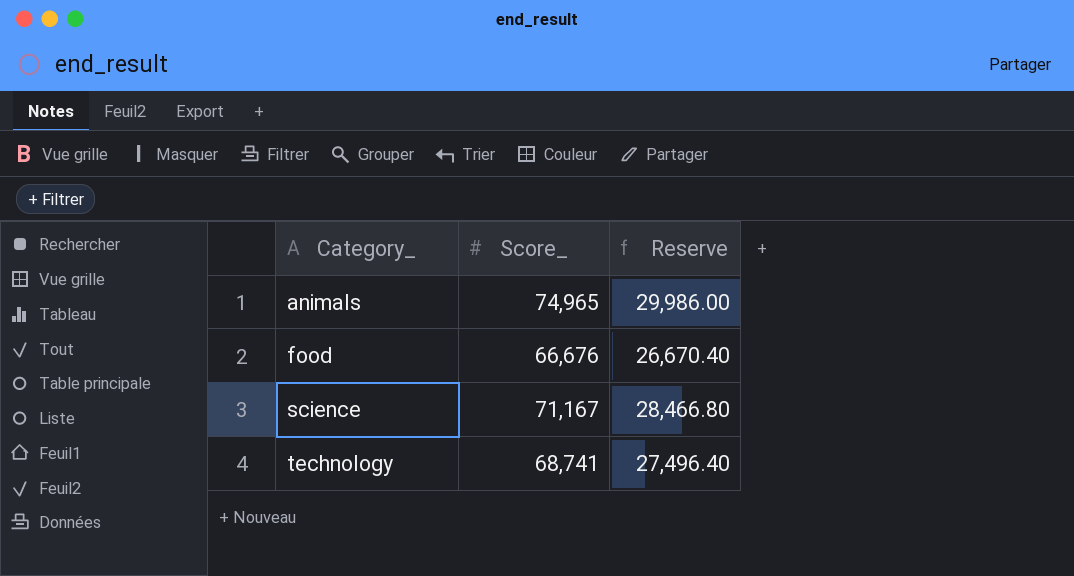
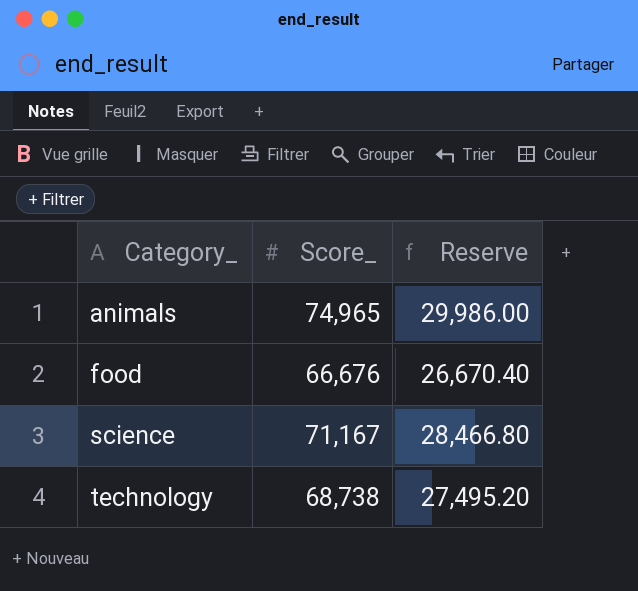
technology | Score_: 68,741 -> 68,738
technology | Reserve: 27,496.40 -> 27,495.20

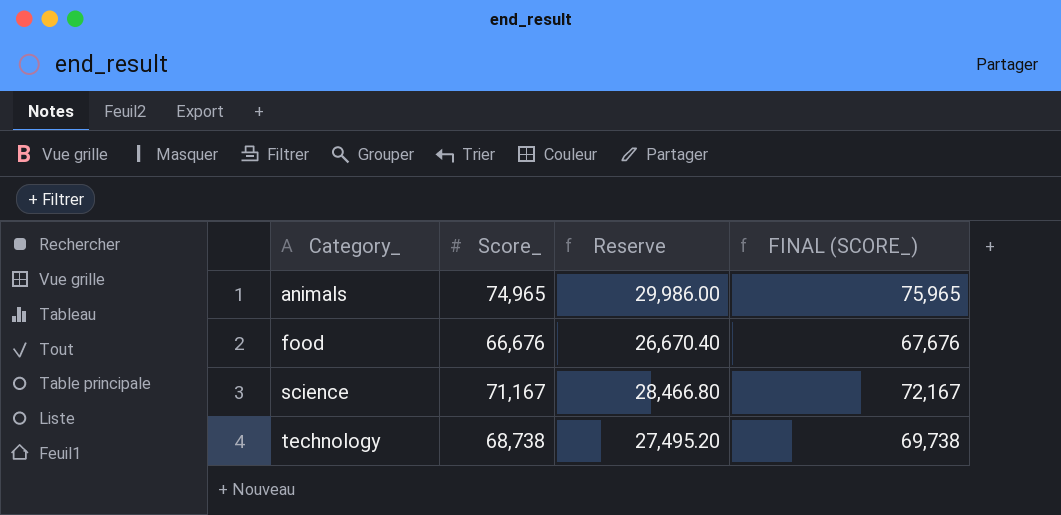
column FINAL (SCORE_) | formula: none -> [Score_] + 1000

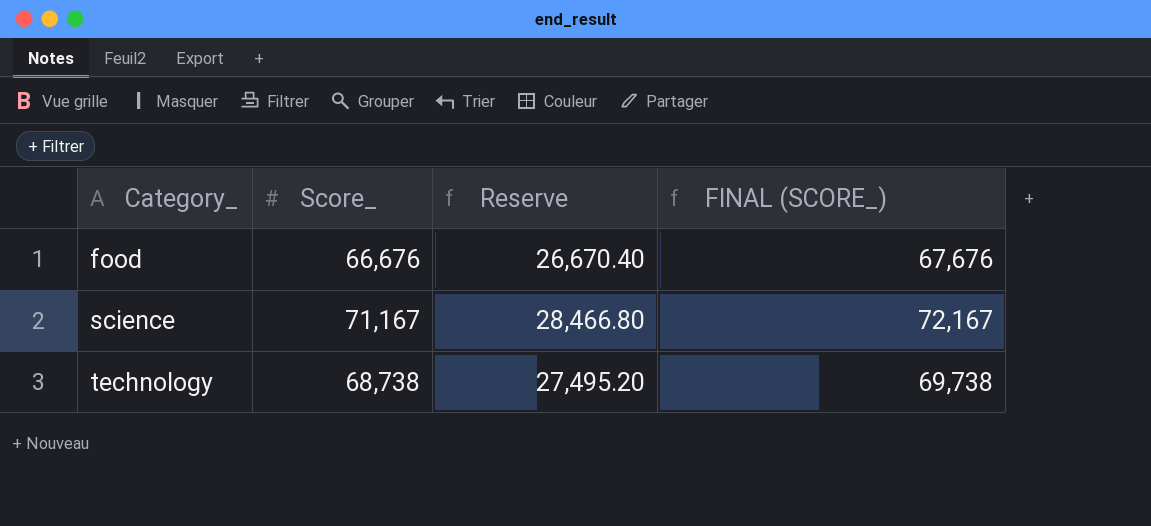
row animals: 74,965 | 29,986.00 | 75,965 -> none

